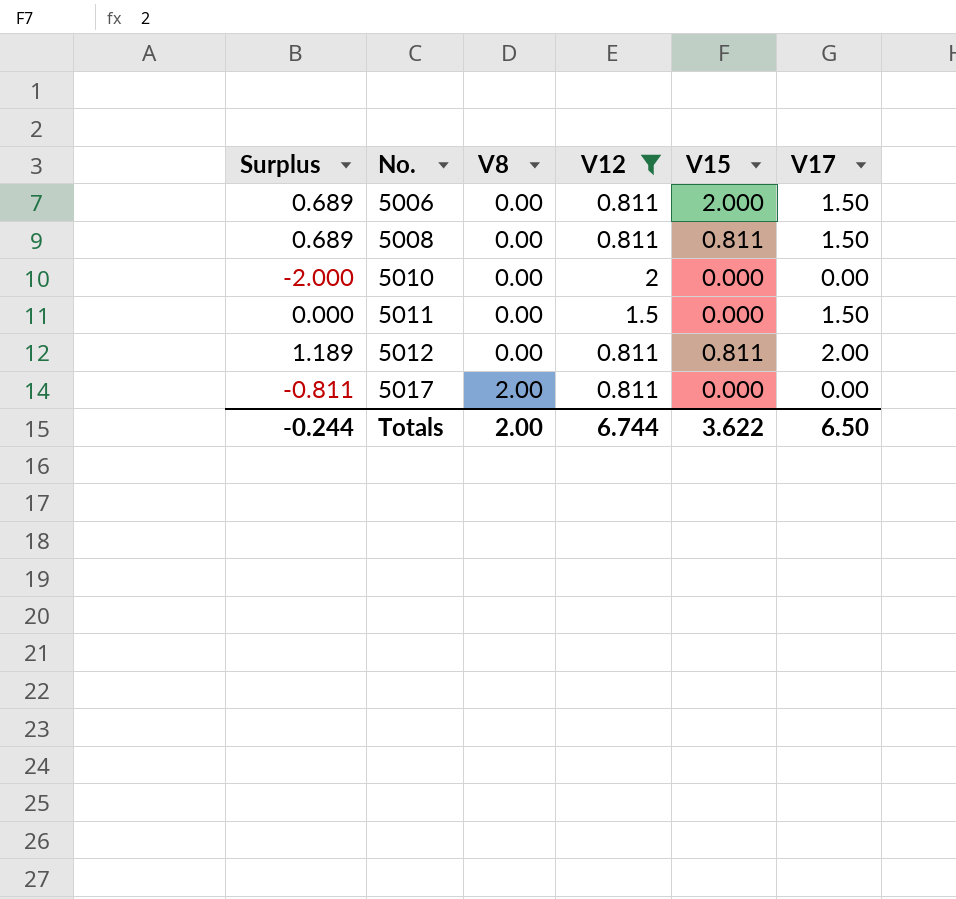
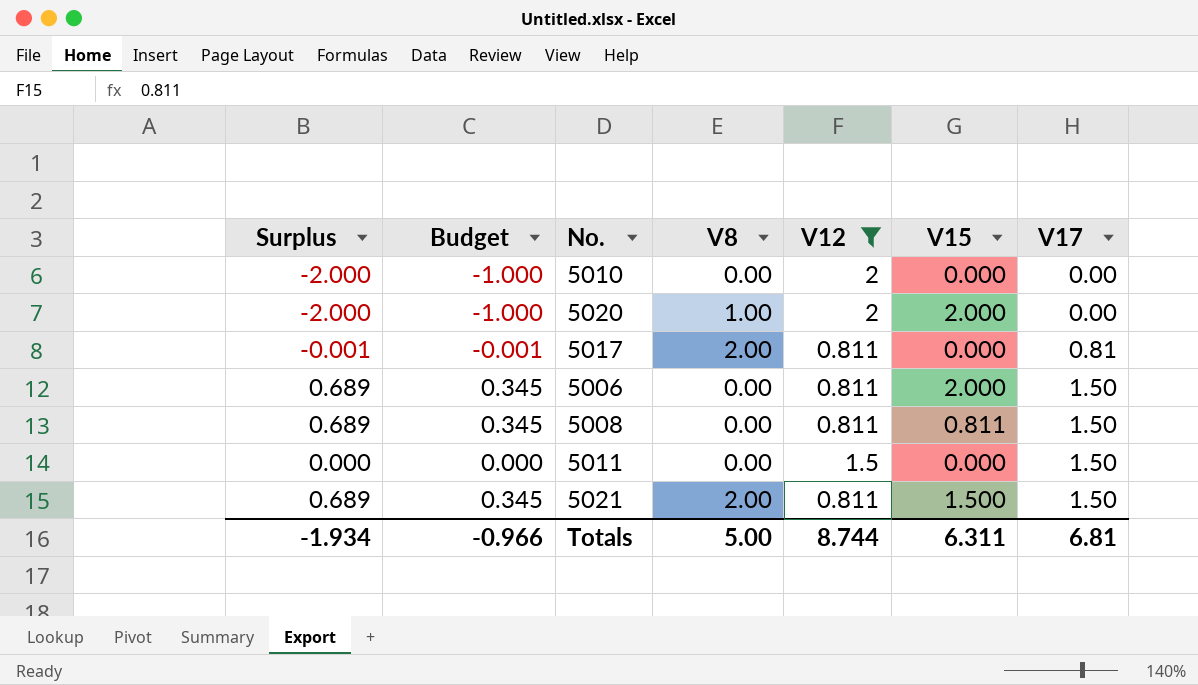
row order: No. ascending -> V17 ascending
column Budget | formula: none -> [Surplus] * 0.5
row 5012: 1.189 | 0.00 | 0.811 | 0.811 | 2.00 -> none
row 5020: none -> -2.000 | -1.000 | 1.00 | 2 | 2.000 | 0.00
5017 | Surplus: -0.811 -> -0.001
5017 | V17: 0.00 -> 0.81
row 5021: none -> 0.689 | 0.345 | 2.00 | 0.811 | 1.500 | 1.50
Totals | Surplus: -0.244 -> -1.934
Totals | V8: 2.00 -> 5.00
Totals | V12: 6.744 -> 8.744
Totals | V15: 3.622 -> 6.311
Totals | V17: 6.50 -> 6.81

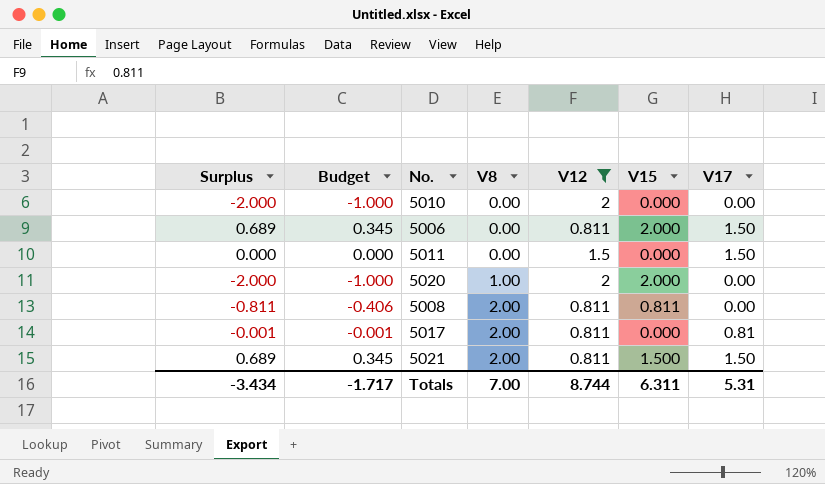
row order: V17 ascending -> V8 ascending
5008 | Surplus: 0.689 -> -0.811
5008 | Budget: 0.345 -> -0.406
5008 | V8: 0.00 -> 2.00
5008 | V17: 1.50 -> 0.00
Totals | Surplus: -1.934 -> -3.434
Totals | Budget: -0.966 -> -1.717
Totals | V8: 5.00 -> 7.00
Totals | V17: 6.81 -> 5.31

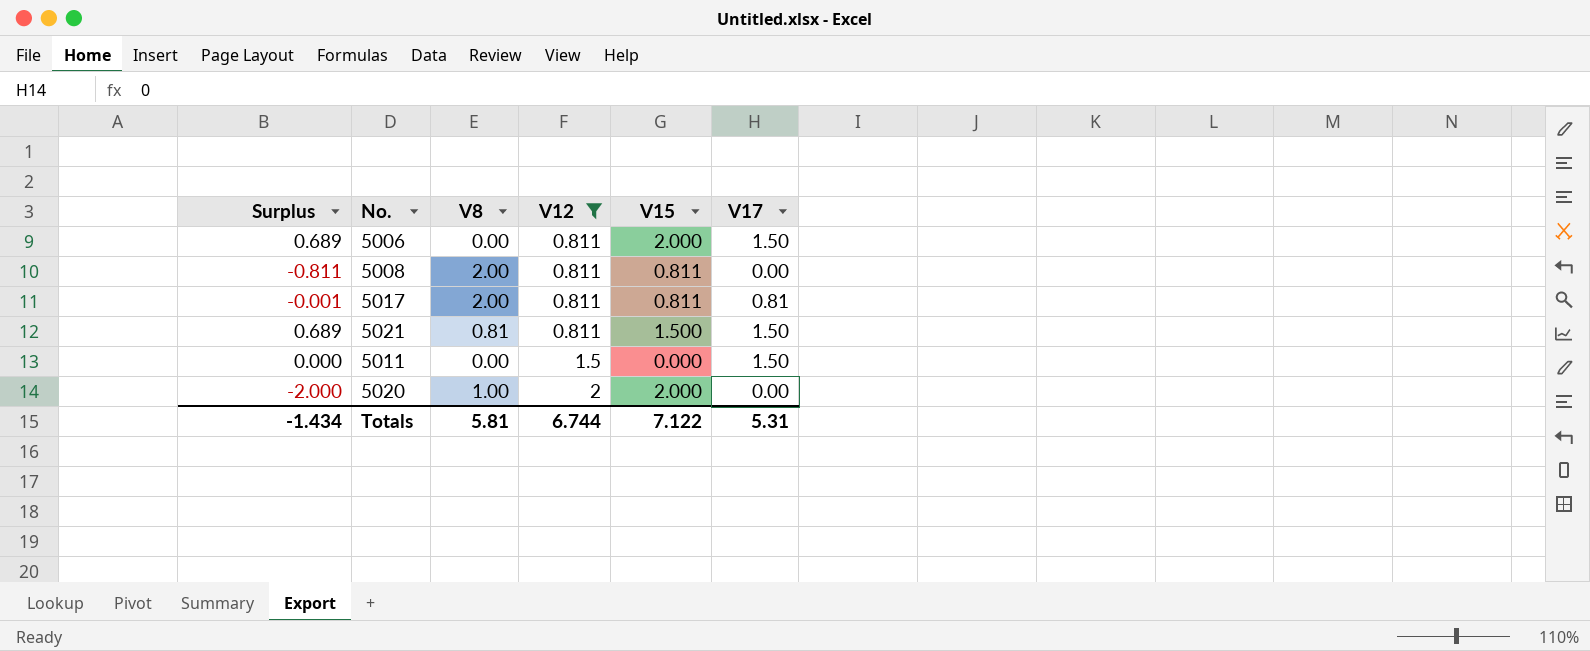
row order: V8 ascending -> V12 ascending
column Budget | formula: [Surplus] * 0.5 -> none
row 5010: -2.000 | -1.000 | 0.00 | 2 | 0.000 | 0.00 -> none
5017 | V15: 0.000 -> 0.811
5021 | V8: 2.00 -> 0.81
Totals | Surplus: -3.434 -> -1.434
Totals | V8: 7.00 -> 5.81
Totals | V12: 8.744 -> 6.744
Totals | V15: 6.311 -> 7.122

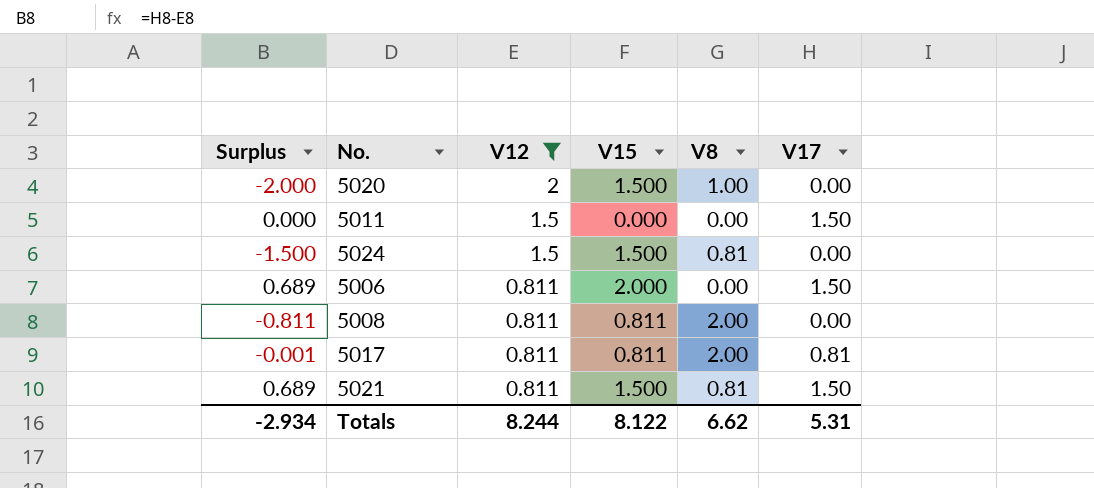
row order: V12 ascending -> V12 descending
column V8 | position: 3 -> 5
5020 | V15: 2.000 -> 1.500
row 5024: none -> -1.500 | 1.5 | 1.500 | 0.81 | 0.00
Totals | Surplus: -1.434 -> -2.934
Totals | V12: 6.744 -> 8.244
Totals | V15: 7.122 -> 8.122
Totals | V8: 5.81 -> 6.62

